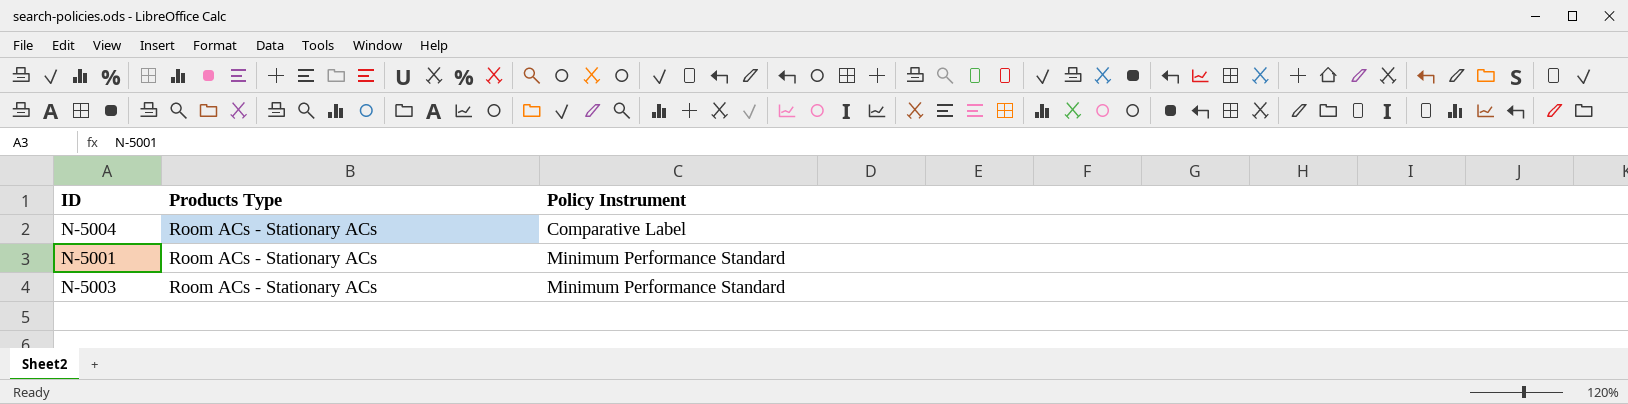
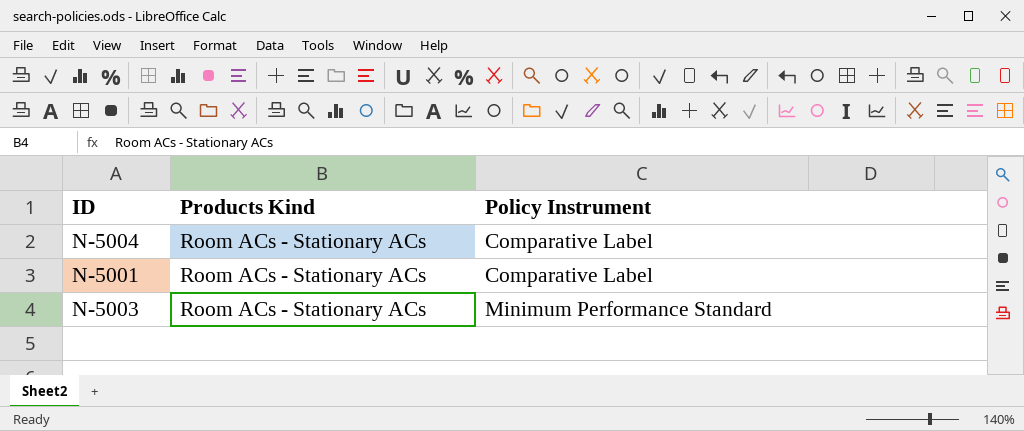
column name: Products Type -> Products Kind
N-5001 | Policy Instrument: Minimum Performance Standard -> Comparative Label

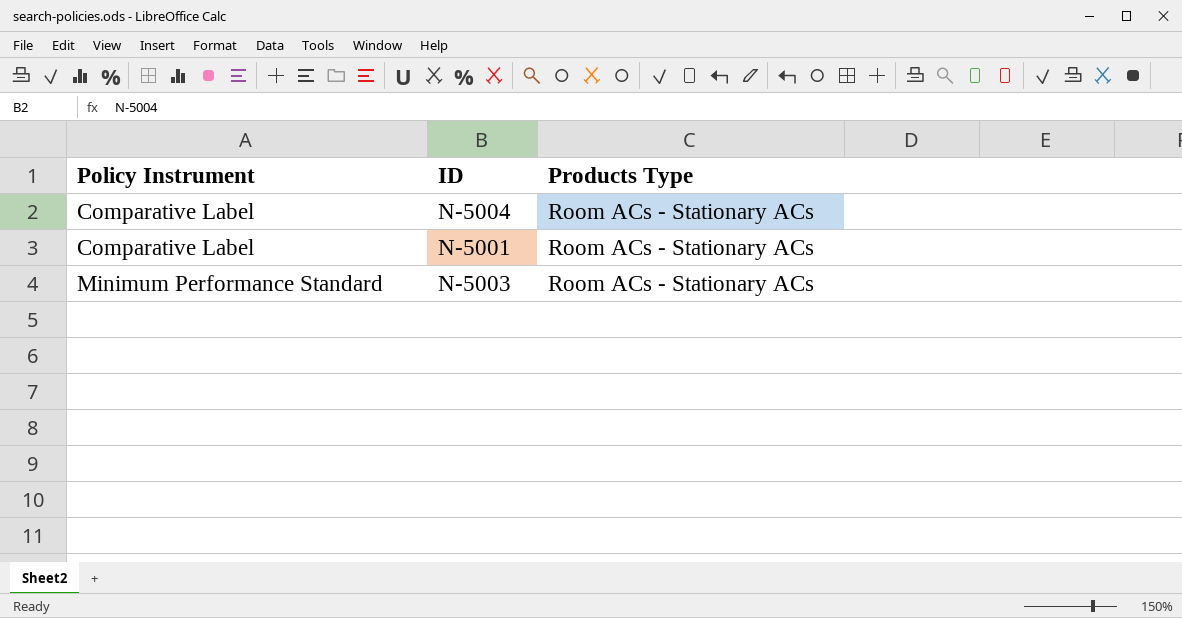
column Policy Instrument | position: 3 -> 1
column name: Products Kind -> Products Type

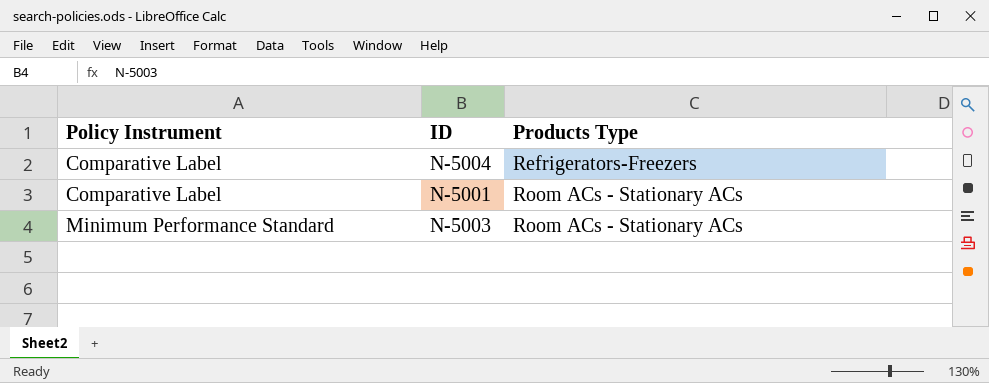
N-5004 | Products Type: Room ACs - Stationary ACs -> Refrigerators-Freezers

